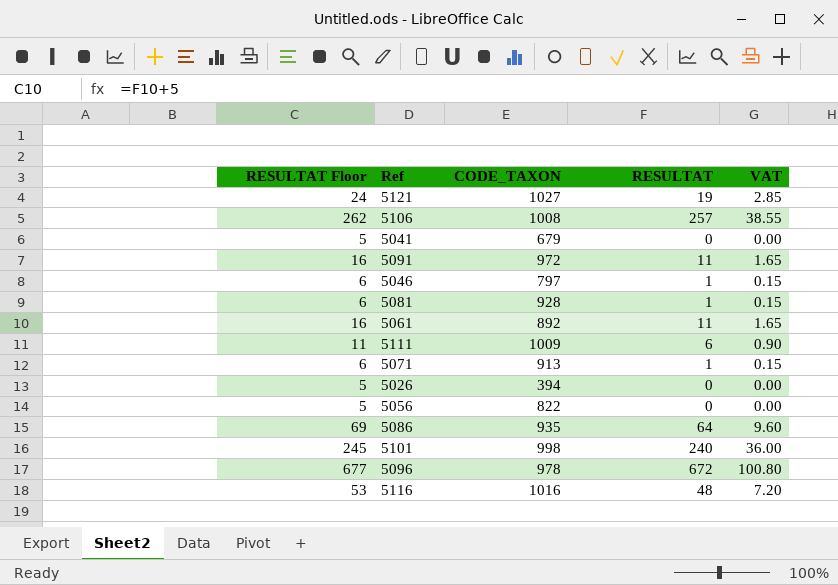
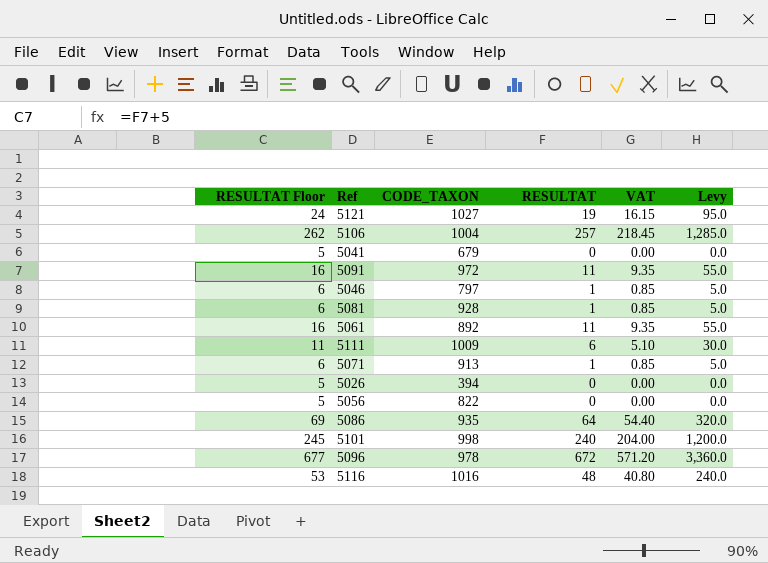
column VAT | formula: [RESULTAT] * 0.15 -> [RESULTAT] * 0.85
column Levy | formula: none -> [RESULTAT] * 5
5106 | CODE_TAXON: 1008 -> 1004

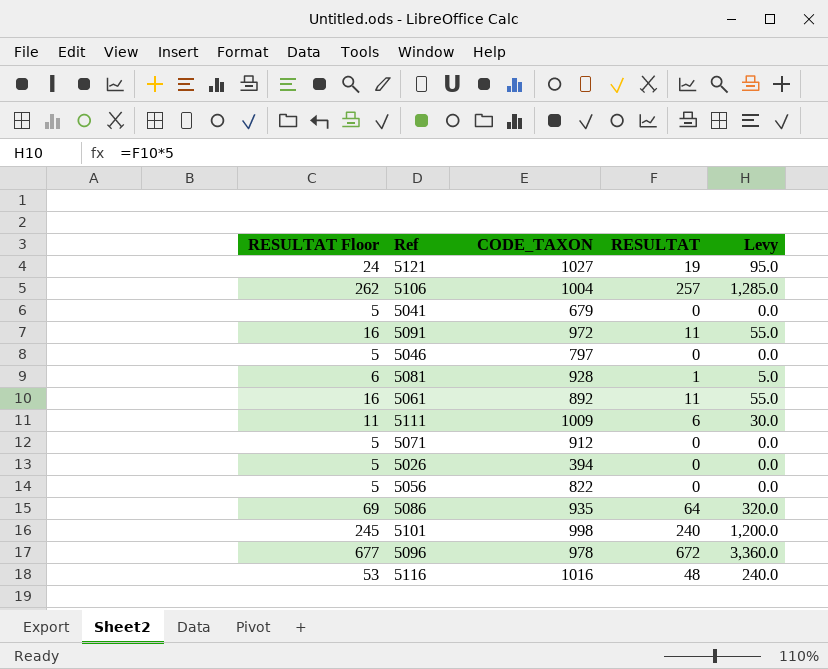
column VAT | formula: [RESULTAT] * 0.85 -> none
5046 | RESULTAT Floor: 6 -> 5
5046 | RESULTAT: 1 -> 0
5046 | Levy: 5.0 -> 0.0
5071 | RESULTAT Floor: 6 -> 5
5071 | CODE_TAXON: 913 -> 912
5071 | RESULTAT: 1 -> 0
5071 | Levy: 5.0 -> 0.0

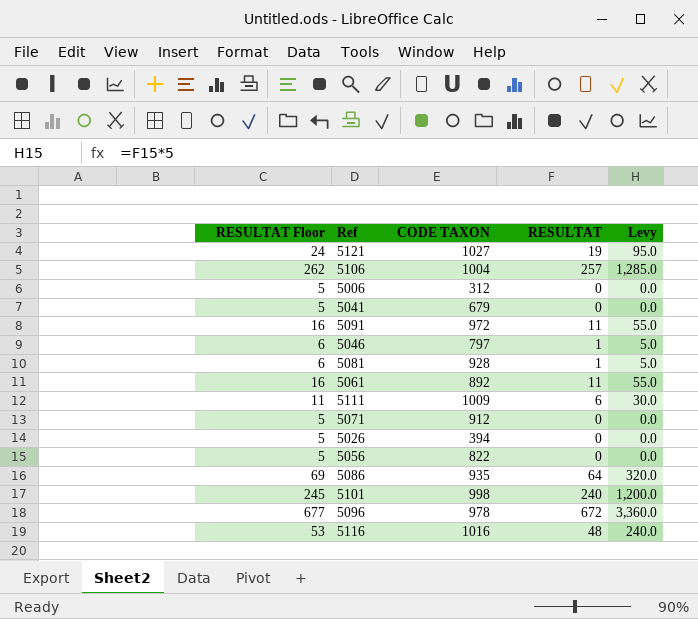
column name: CODE_TAXON -> CODE TAXON
row 5006: none -> 5 | 312 | 0 | 0.0
5046 | RESULTAT Floor: 5 -> 6
5046 | RESULTAT: 0 -> 1
5046 | Levy: 0.0 -> 5.0

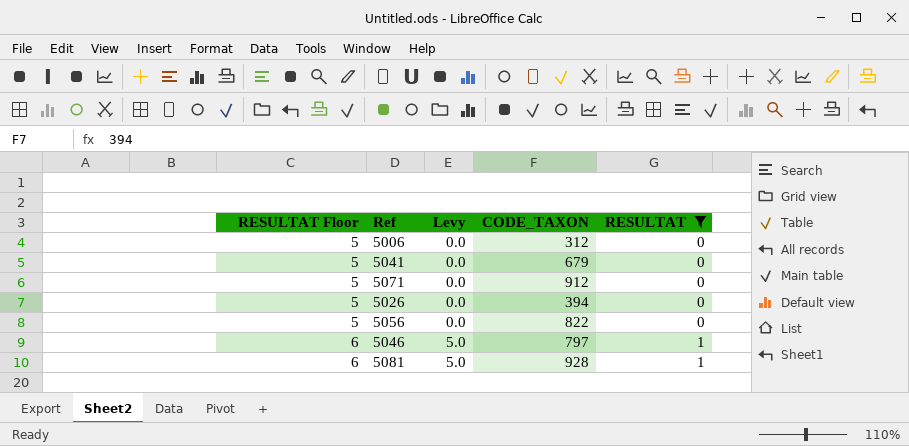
filter: none -> RESULTAT <= 1
row order: none -> RESULTAT Floor ascending
column Levy | position: 5 -> 3
column name: CODE TAXON -> CODE_TAXON

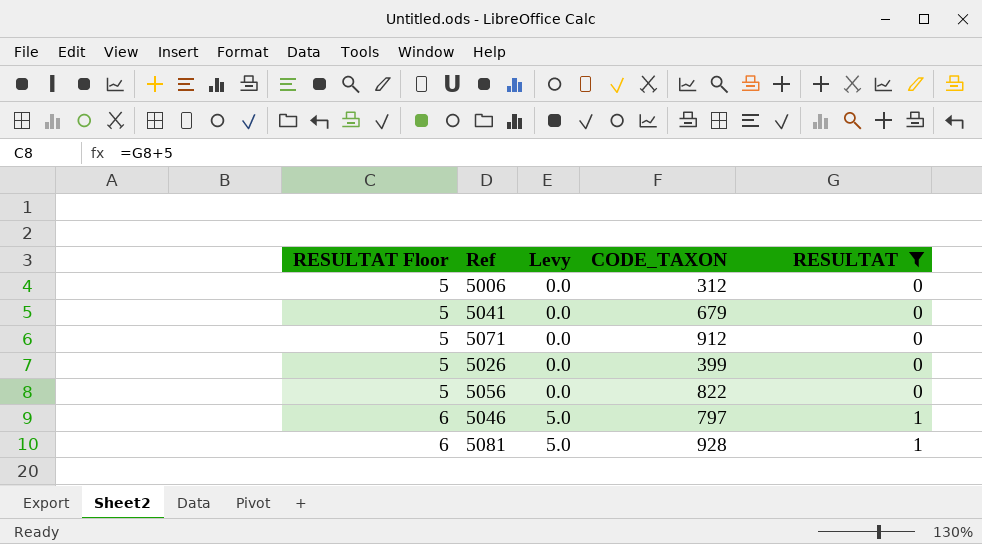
5026 | CODE_TAXON: 394 -> 399

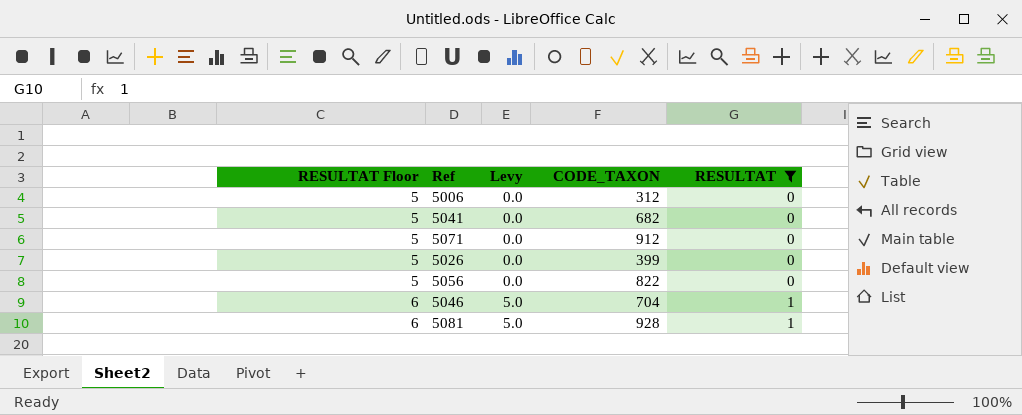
5041 | CODE_TAXON: 679 -> 682
5046 | CODE_TAXON: 797 -> 704

